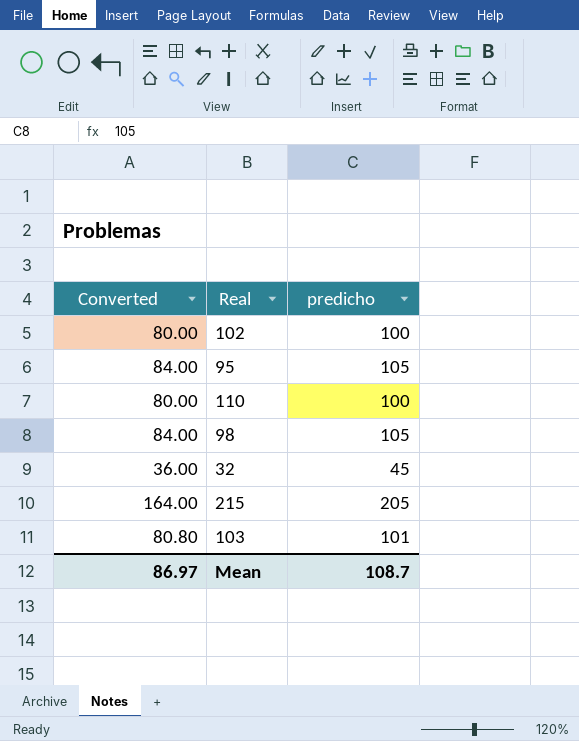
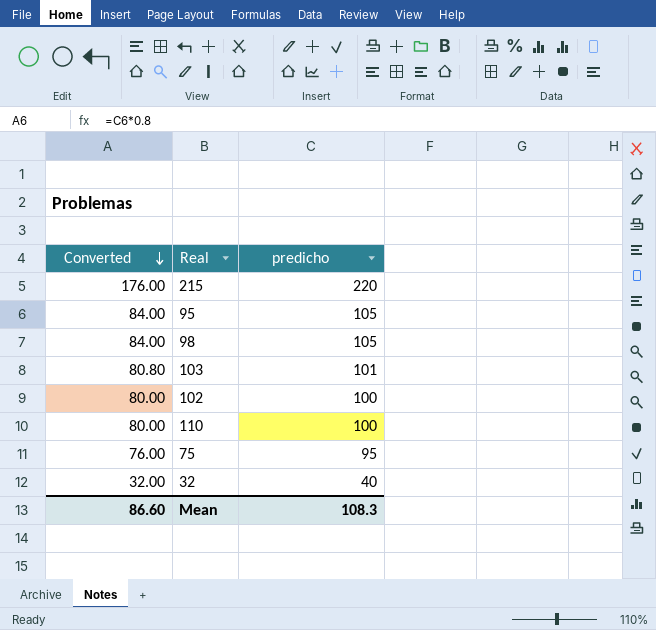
row order: none -> Converted descending
215 | Converted: 164.00 -> 176.00
215 | predicho: 205 -> 220
row 75: none -> 76.00 | 95
32 | Converted: 36.00 -> 32.00
32 | predicho: 45 -> 40
Mean | Converted: 86.97 -> 86.60
Mean | predicho: 108.7 -> 108.3

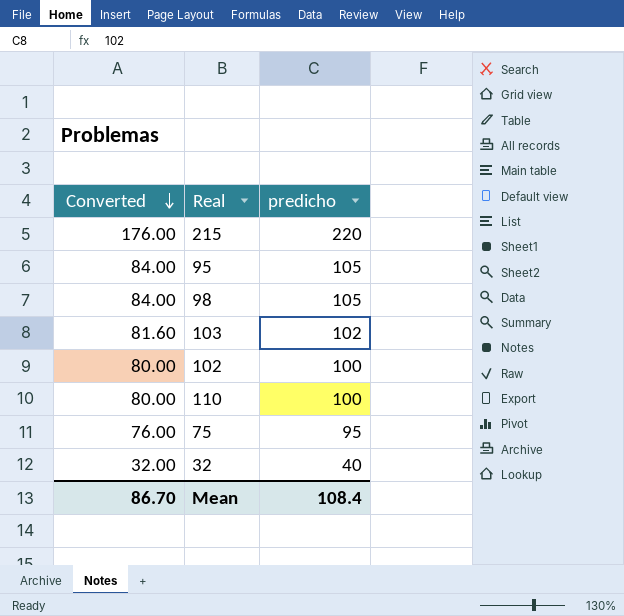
103 | Converted: 80.80 -> 81.60
103 | predicho: 101 -> 102
Mean | Converted: 86.60 -> 86.70
Mean | predicho: 108.3 -> 108.4

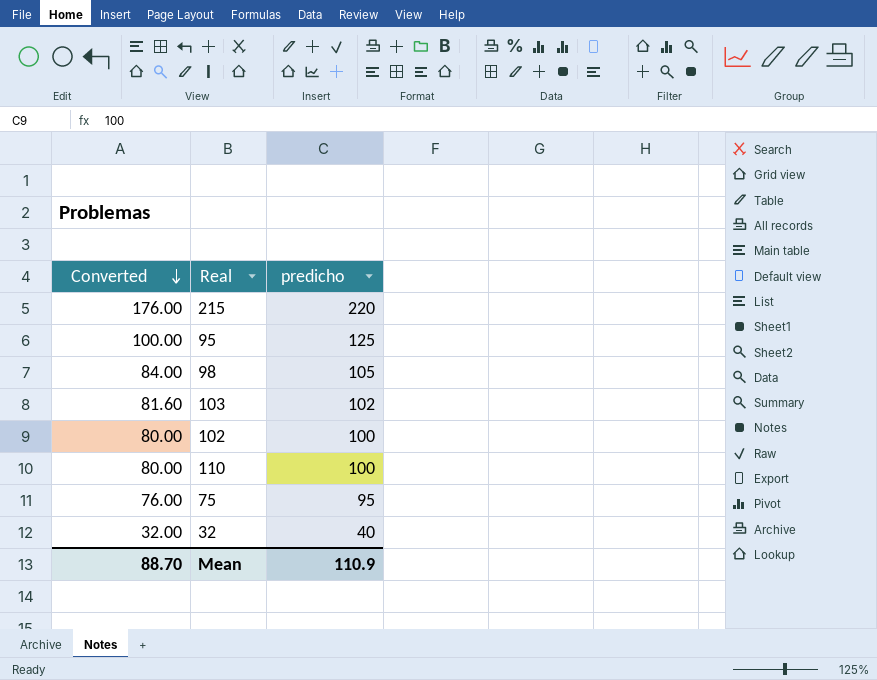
95 | Converted: 84.00 -> 100.00
95 | predicho: 105 -> 125
Mean | Converted: 86.70 -> 88.70
Mean | predicho: 108.4 -> 110.9

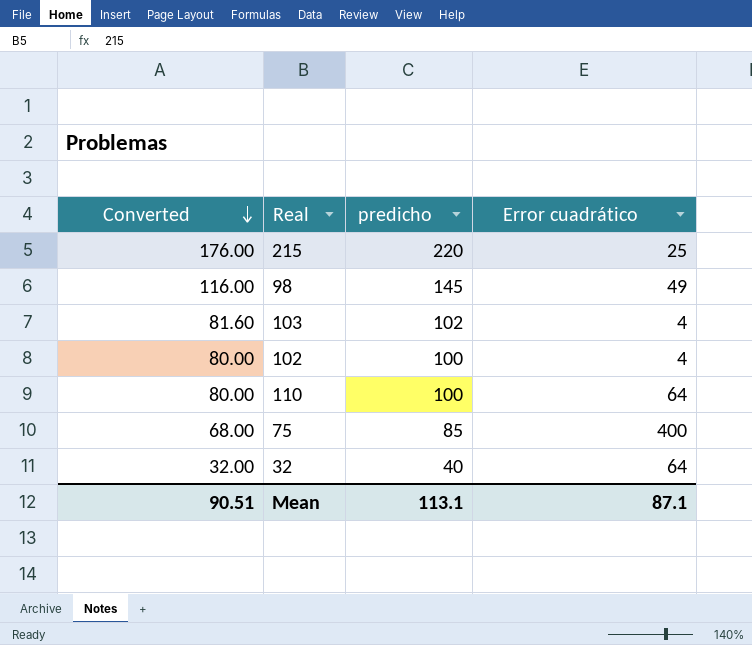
column Error cuadrático | position: none -> 4
row 95: 100.00 | 125 -> none
98 | Converted: 84.00 -> 116.00
98 | predicho: 105 -> 145
75 | Converted: 76.00 -> 68.00
75 | predicho: 95 -> 85
Mean | Converted: 88.70 -> 90.51
Mean | predicho: 110.9 -> 113.1

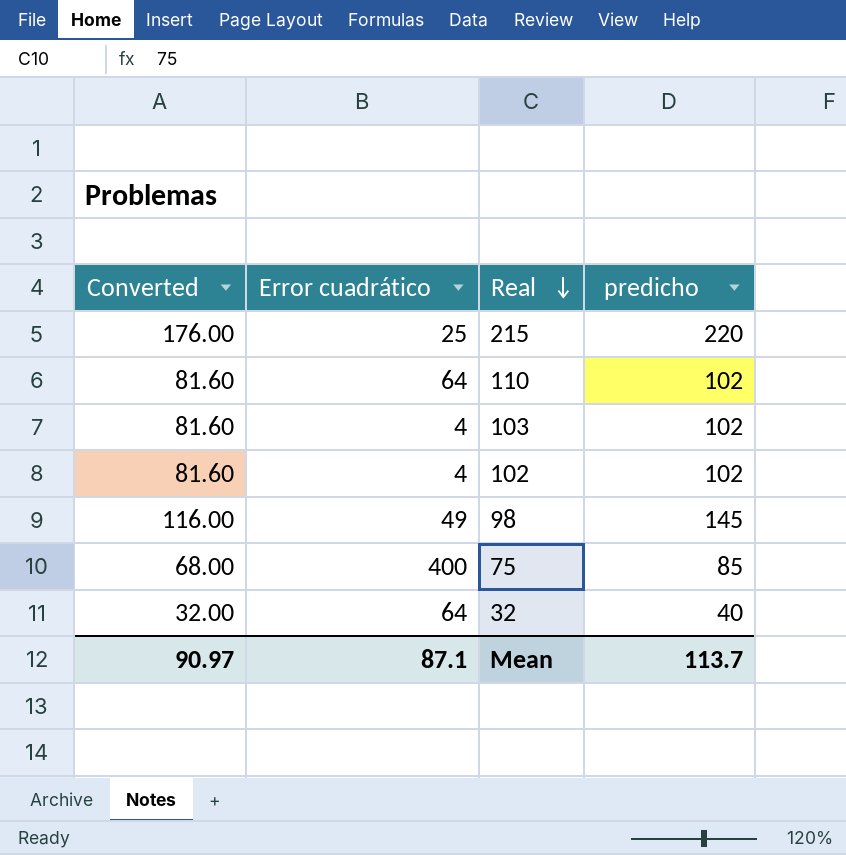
row order: Converted descending -> Real descending
column Error cuadrático | position: 4 -> 2
110 | Converted: 80.00 -> 81.60
110 | predicho: 100 -> 102
102 | Converted: 80.00 -> 81.60
102 | predicho: 100 -> 102
Mean | Converted: 90.51 -> 90.97
Mean | predicho: 113.1 -> 113.7

